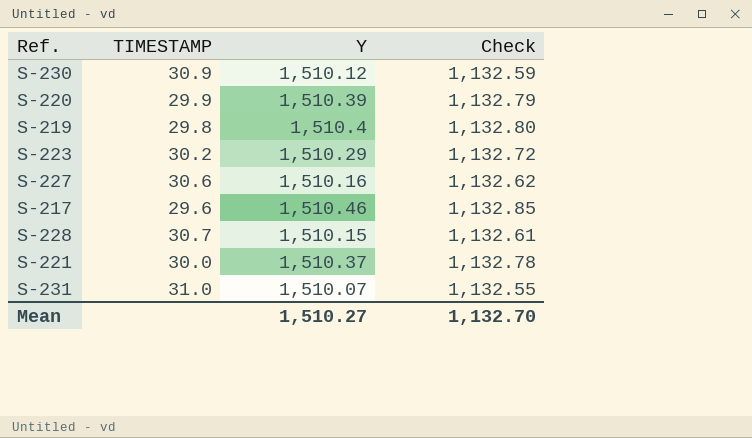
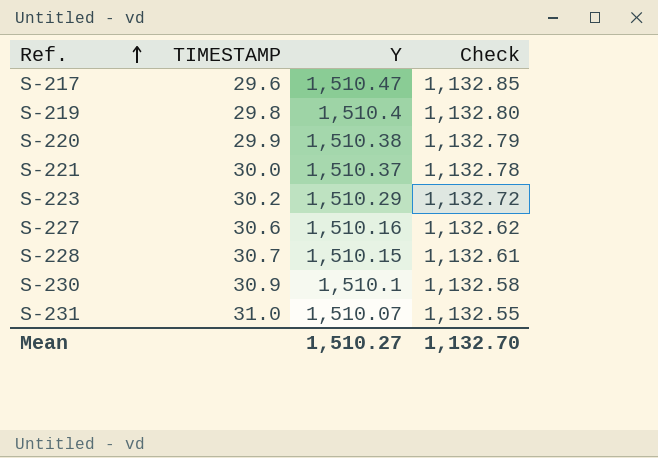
row order: none -> Ref. ascending
S-217 | Y: 1,510.46 -> 1,510.47
S-220 | Y: 1,510.39 -> 1,510.38
S-230 | Y: 1,510.12 -> 1,510.1
S-230 | Check: 1,132.59 -> 1,132.58

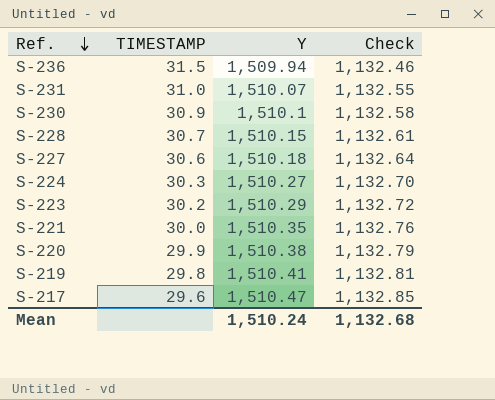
row order: Ref. ascending -> Ref. descending
row S-236: none -> 31.5 | 1,509.94 | 1,132.46
S-227 | Y: 1,510.16 -> 1,510.18
S-227 | Check: 1,132.62 -> 1,132.64
row S-224: none -> 30.3 | 1,510.27 | 1,132.70
S-221 | Y: 1,510.37 -> 1,510.35
S-221 | Check: 1,132.78 -> 1,132.76
S-219 | Y: 1,510.4 -> 1,510.41
S-219 | Check: 1,132.80 -> 1,132.81
Mean | Y: 1,510.27 -> 1,510.24
Mean | Check: 1,132.70 -> 1,132.68

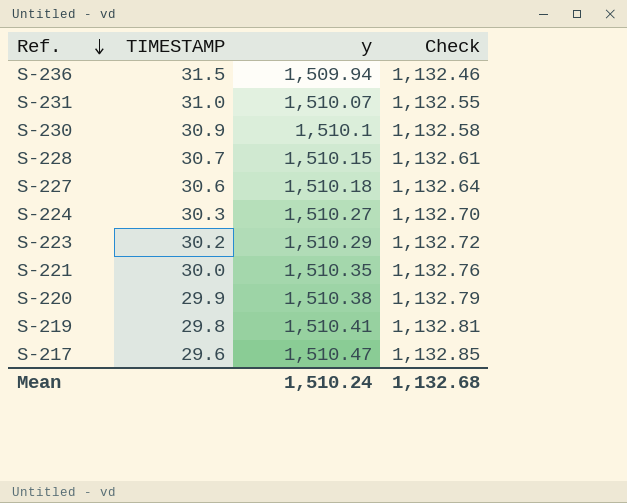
column name: Y -> y

